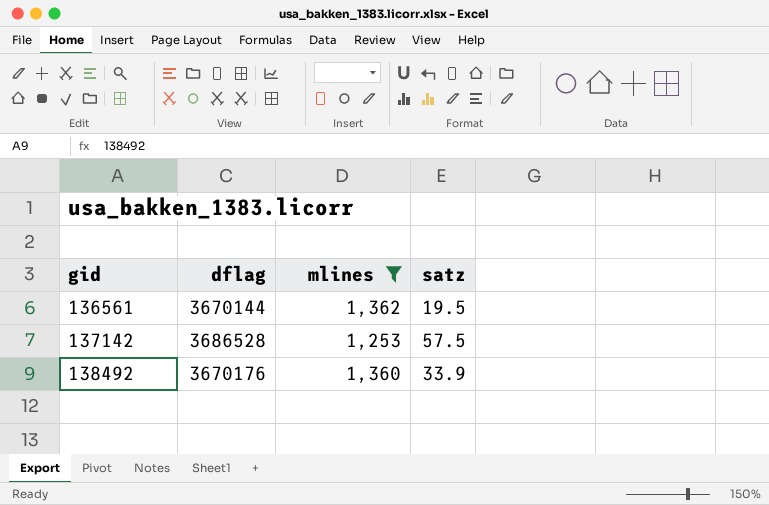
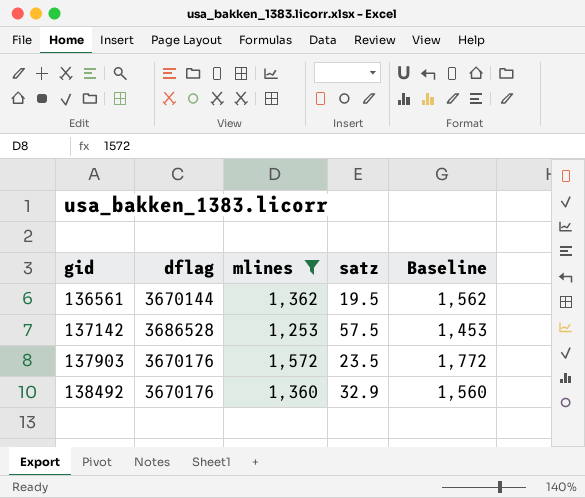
column Baseline | formula: none -> [mlines] + 200
row 137903: none -> 3670176 | 1,572 | 23.5 | 1,772
138492 | satz: 33.9 -> 32.9

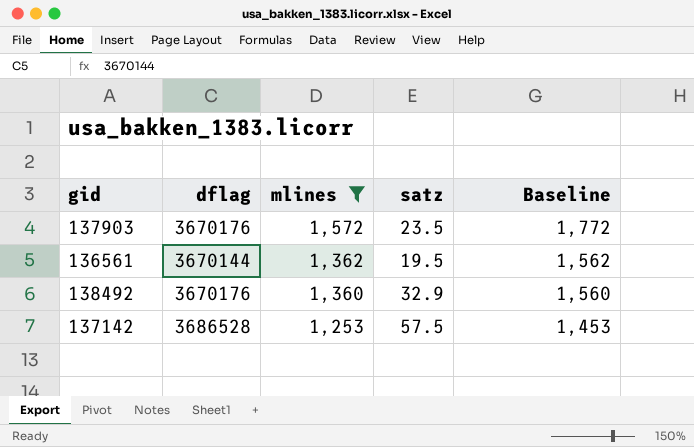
row order: gid ascending -> mlines descending

